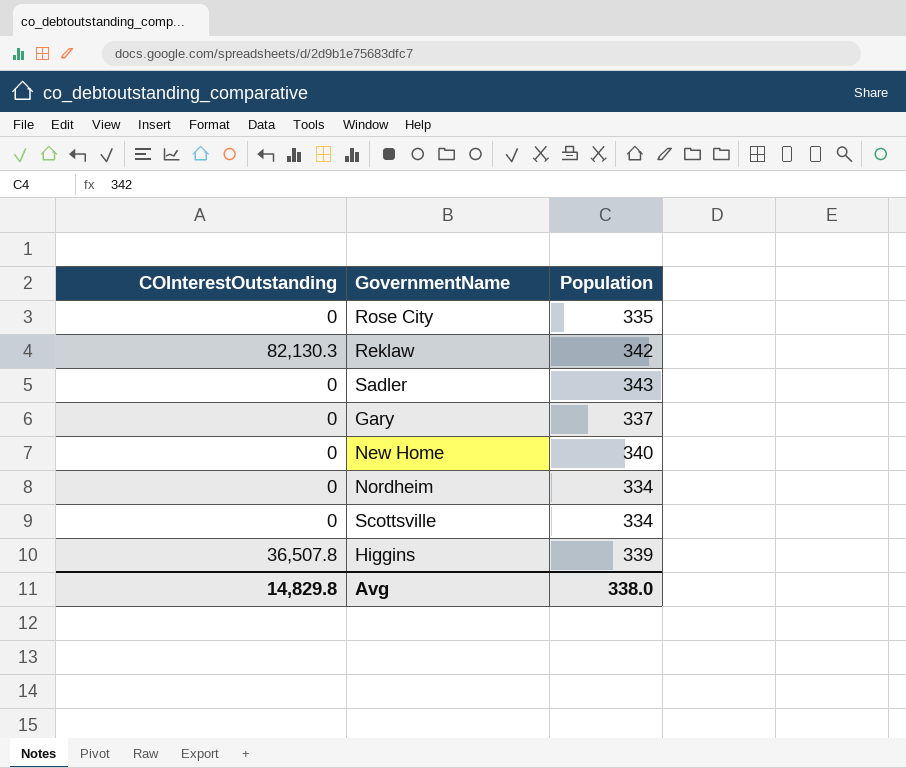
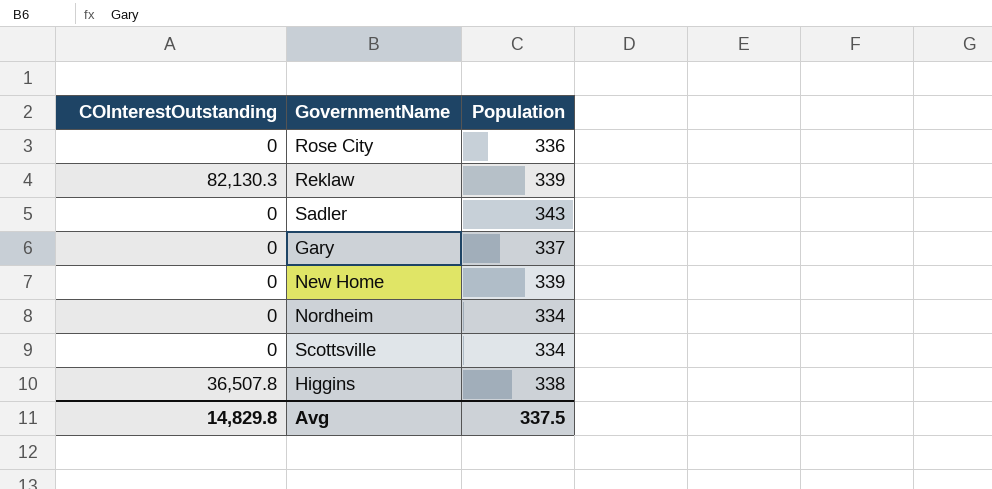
Rose City | Population: 335 -> 336
Reklaw | Population: 342 -> 339
New Home | Population: 340 -> 339
Higgins | Population: 339 -> 338
Avg | Population: 338.0 -> 337.5

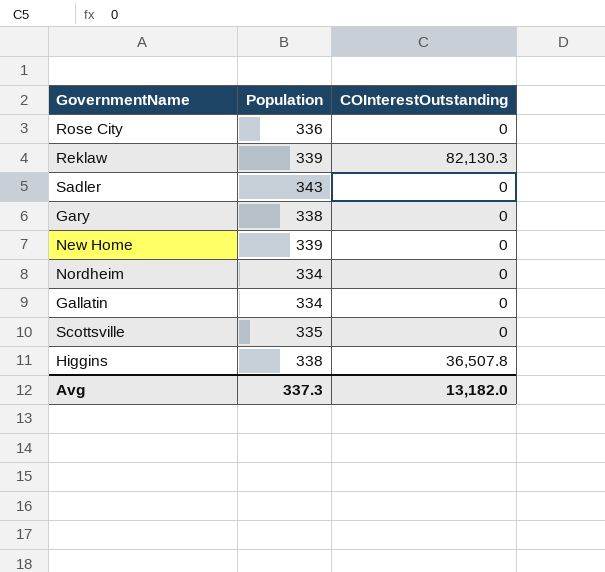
column COInterestOutstanding | position: 1 -> 3
Gary | Population: 337 -> 338
row Gallatin: none -> 334 | 0
Scottsville | Population: 334 -> 335
Avg | Population: 337.5 -> 337.3
Avg | COInterestOutstanding: 14,829.8 -> 13,182.0

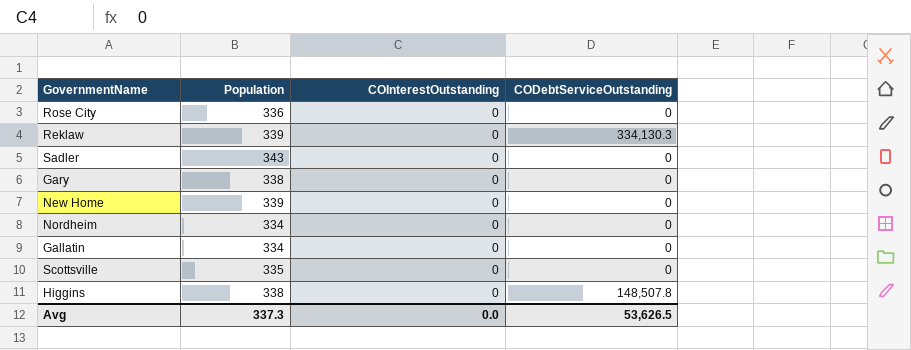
column CODebtServiceOutstanding | position: none -> 4
Reklaw | COInterestOutstanding: 82,130.3 -> 0
Higgins | COInterestOutstanding: 36,507.8 -> 0
Avg | COInterestOutstanding: 13,182.0 -> 0.0

